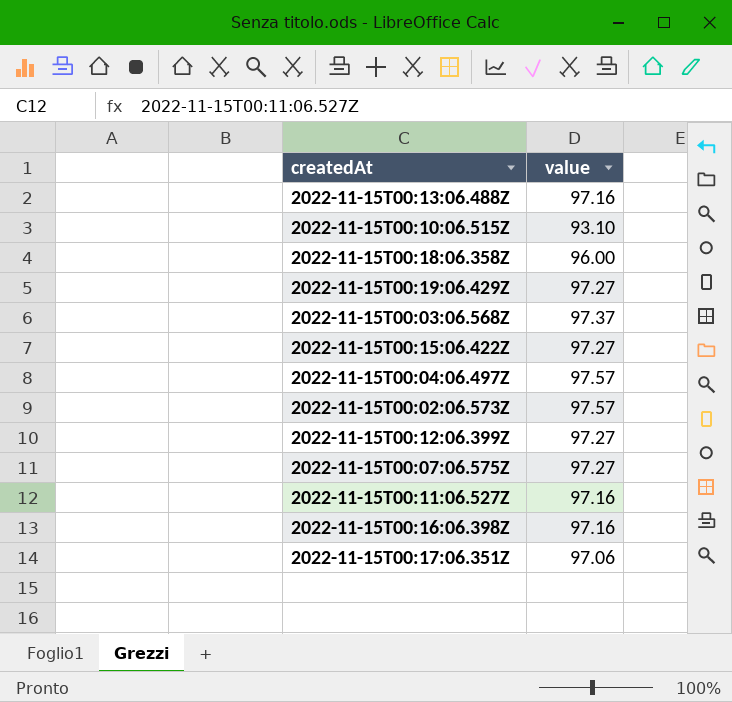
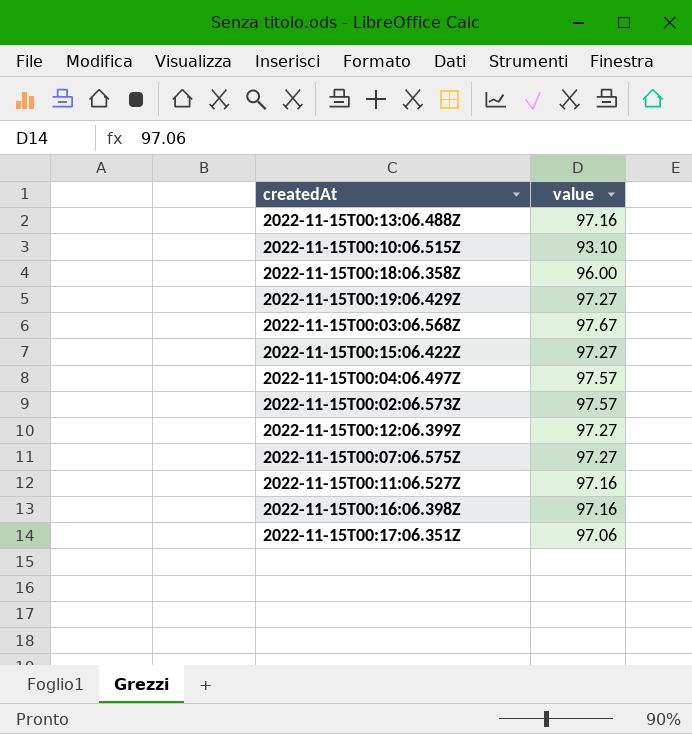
2022-11-15T00:03:06.568Z | value: 97.37 -> 97.67

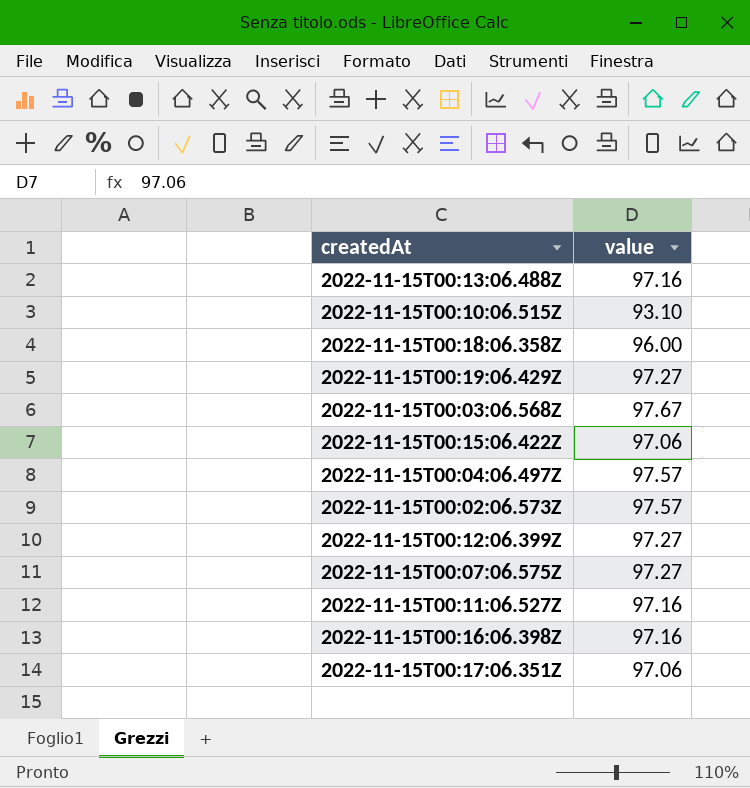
2022-11-15T00:15:06.422Z | value: 97.27 -> 97.06

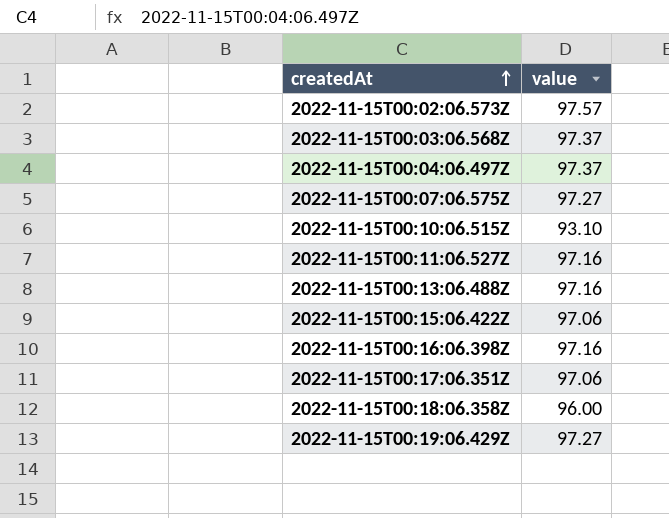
row order: none -> createdAt ascending
row 2022-11-15T00:12:06.399Z: 97.27 -> none
2022-11-15T00:03:06.568Z | value: 97.67 -> 97.37
2022-11-15T00:04:06.497Z | value: 97.57 -> 97.37

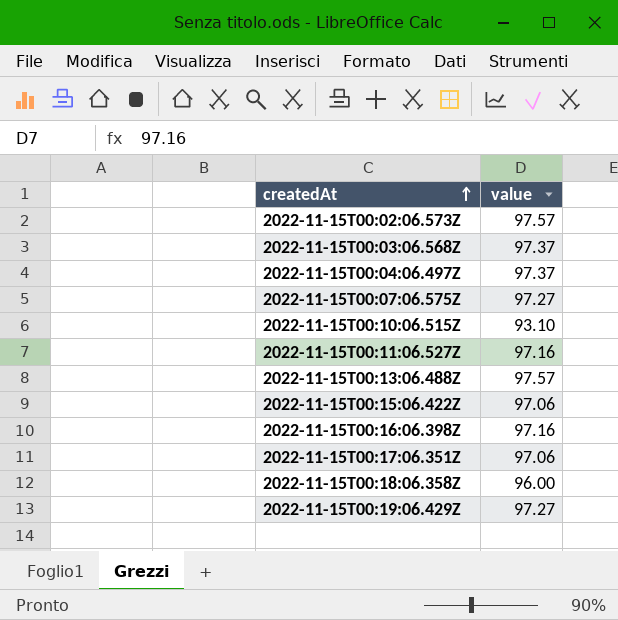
2022-11-15T00:13:06.488Z | value: 97.16 -> 97.57

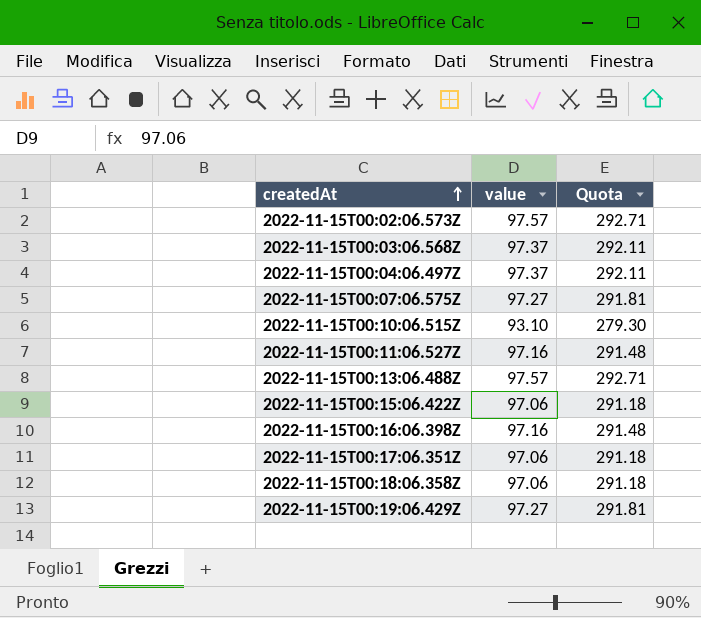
column Quota | formula: none -> [value] * 3
2022-11-15T00:18:06.358Z | value: 96.00 -> 97.06

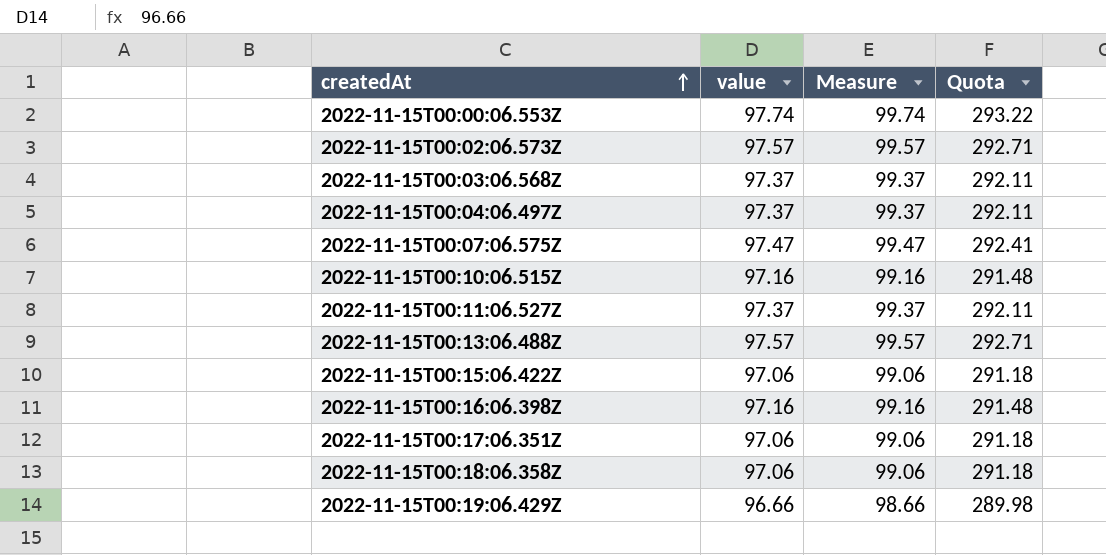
column Measure | formula: none -> [value] + 2
row 2022-11-15T00:00:06.553Z: none -> 97.74 | 99.74 | 293.22
2022-11-15T00:07:06.575Z | value: 97.27 -> 97.47
2022-11-15T00:07:06.575Z | Quota: 291.81 -> 292.41
2022-11-15T00:10:06.515Z | value: 93.10 -> 97.16
2022-11-15T00:10:06.515Z | Quota: 279.30 -> 291.48
2022-11-15T00:11:06.527Z | value: 97.16 -> 97.37
2022-11-15T00:11:06.527Z | Quota: 291.48 -> 292.11
2022-11-15T00:19:06.429Z | value: 97.27 -> 96.66
2022-11-15T00:19:06.429Z | Quota: 291.81 -> 289.98

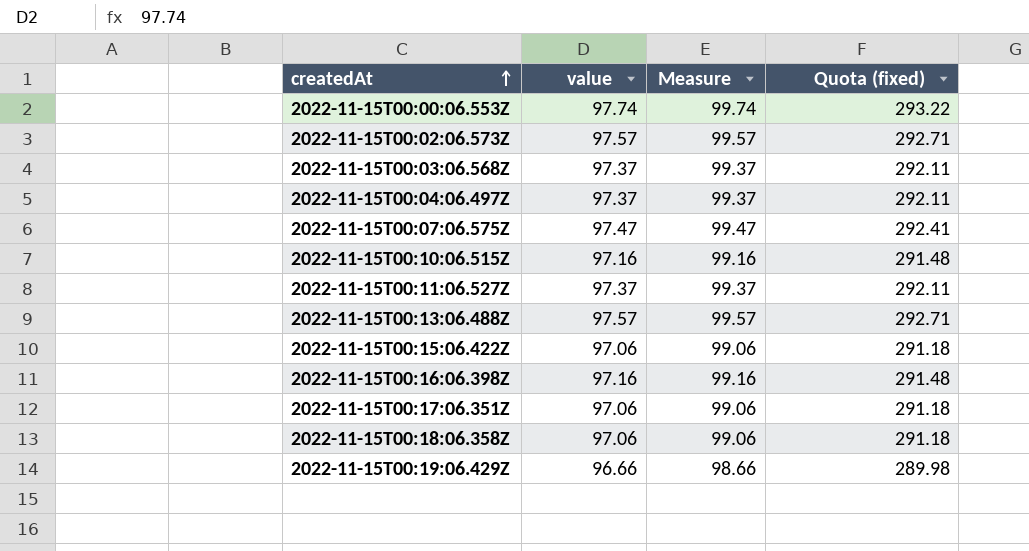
column name: Quota -> Quota (fixed)

